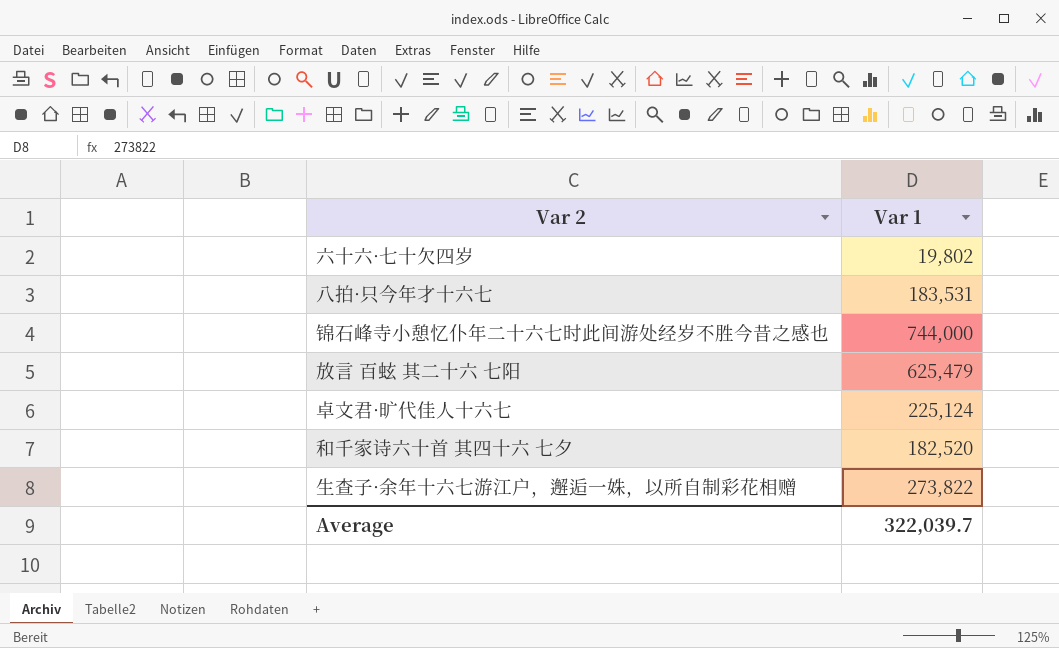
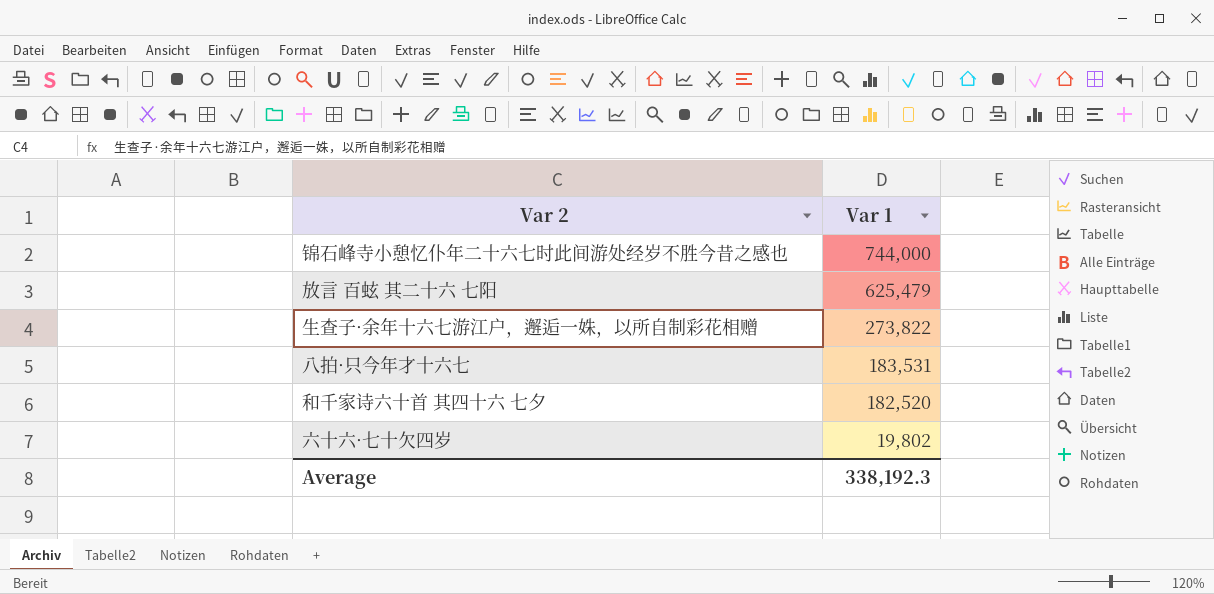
row order: none -> Var 1 descending
row 卓文君·旷代佳人十六七: 225,124 -> none
Average | Var 1: 322,039.7 -> 338,192.3

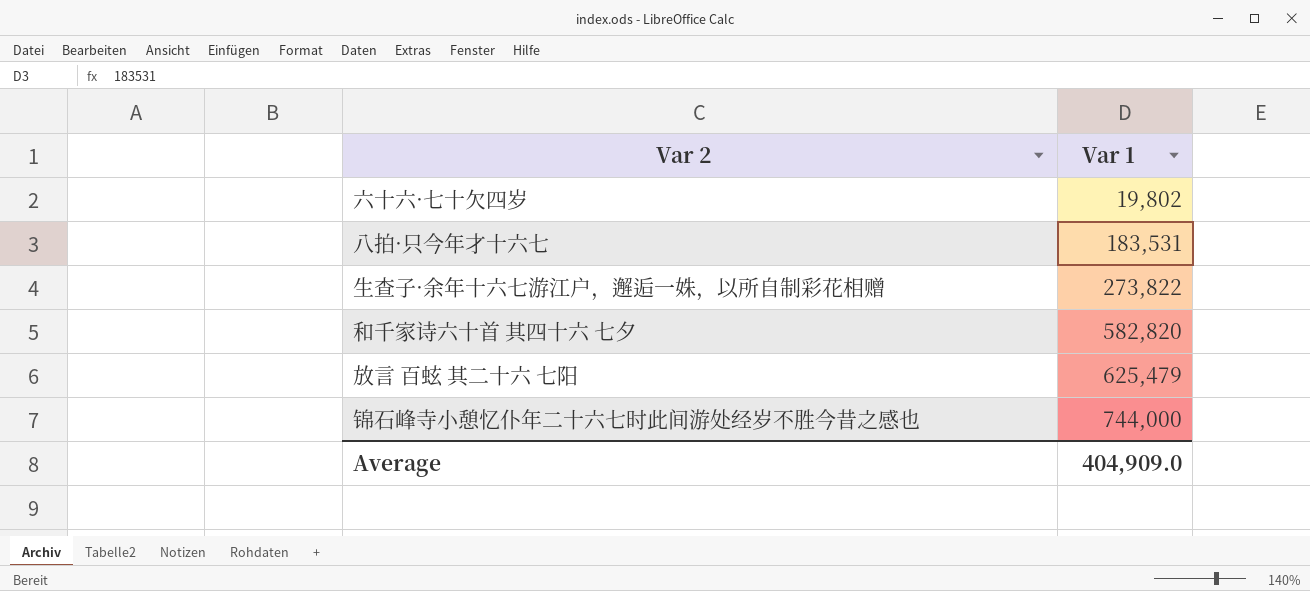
row order: Var 1 descending -> Var 1 ascending
和千家诗六十首 其四十六 七夕 | Var 1: 182,520 -> 582,820
Average | Var 1: 338,192.3 -> 404,909.0

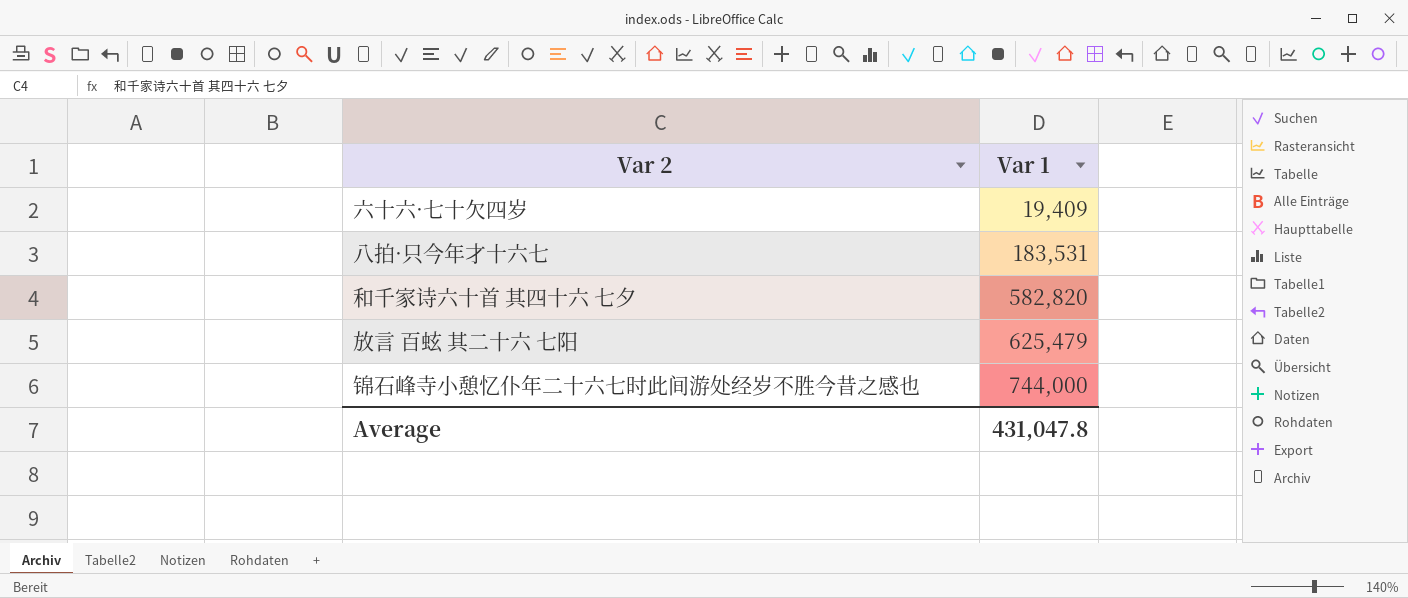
row 生查子·余年十六七游江户，邂逅一姝，以所自制彩花相赠: 273,822 -> none
六十六·七十欠四岁 | Var 1: 19,802 -> 19,409
Average | Var 1: 404,909.0 -> 431,047.8

